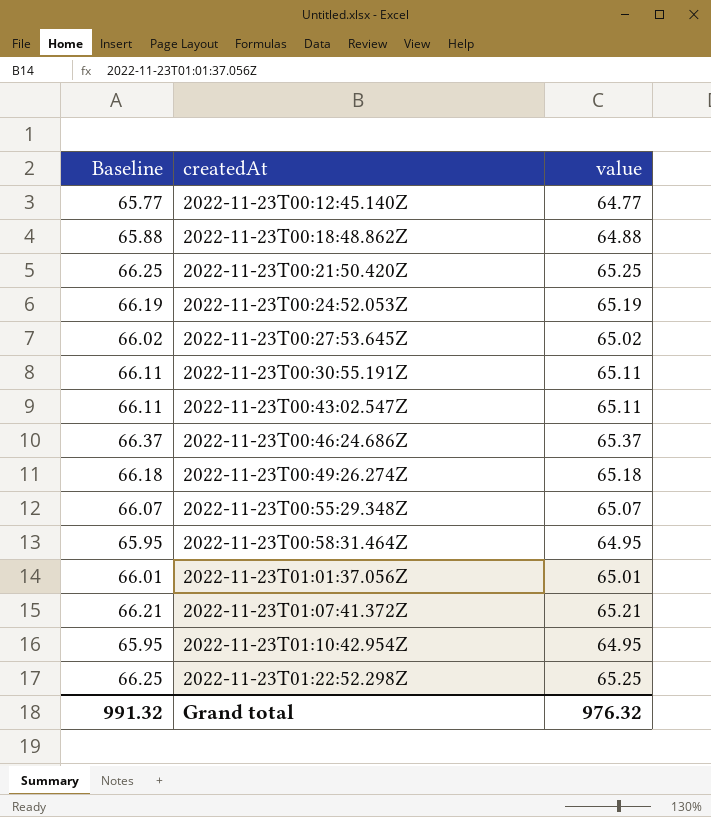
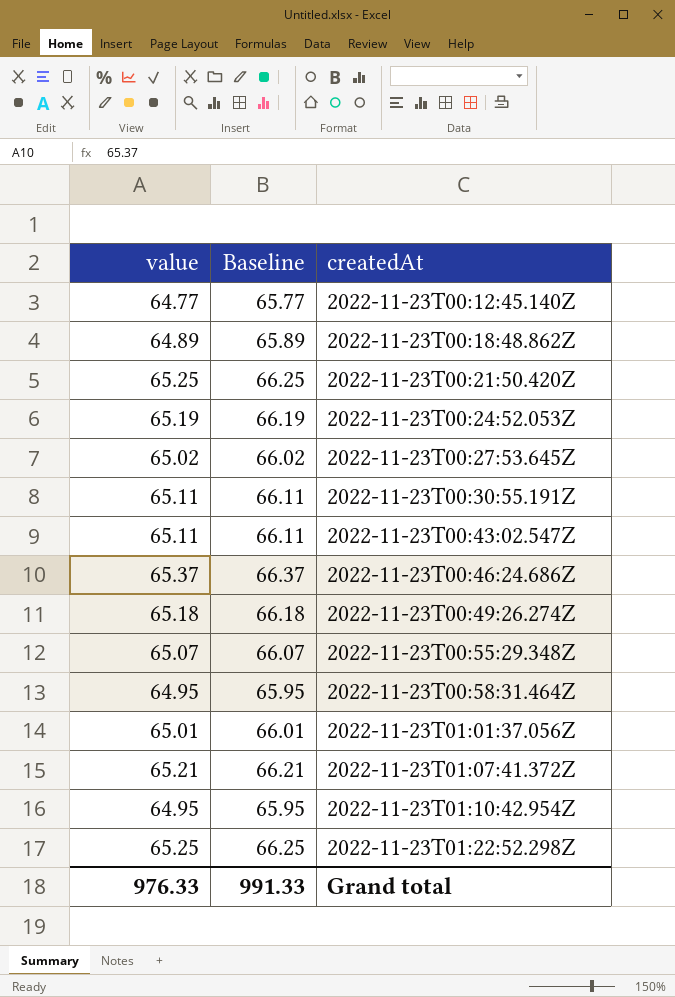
column value | position: 3 -> 1
2022-11-23T00:18:48.862Z | value: 64.88 -> 64.89
2022-11-23T00:18:48.862Z | Baseline: 65.88 -> 65.89
Grand total | value: 976.32 -> 976.33
Grand total | Baseline: 991.32 -> 991.33

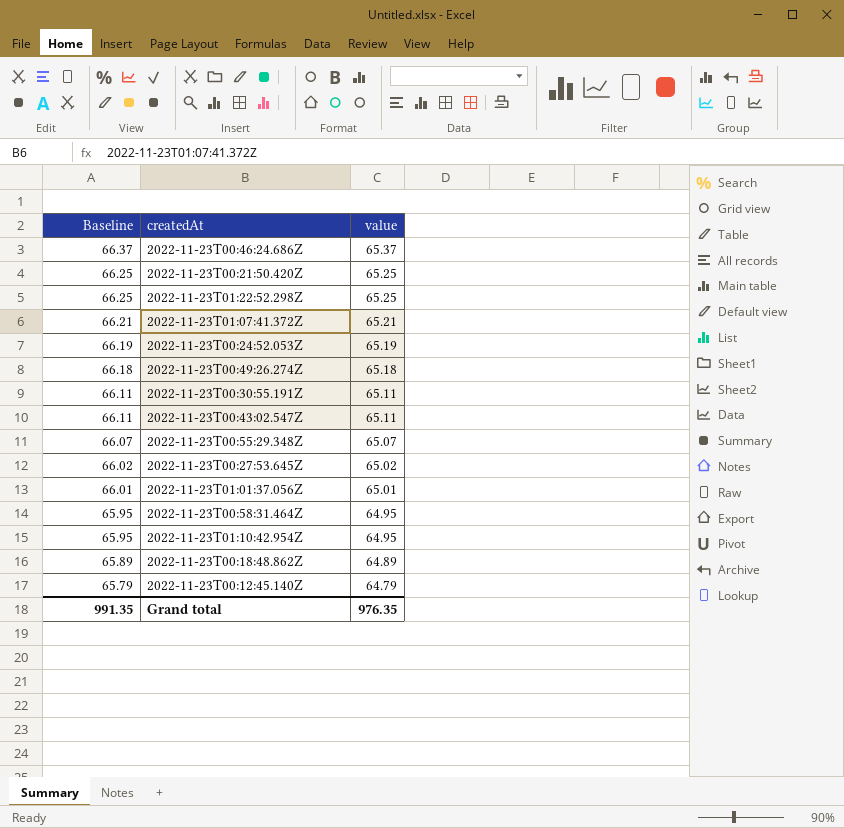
row order: createdAt ascending -> Baseline descending
column value | position: 1 -> 3
2022-11-23T00:12:45.140Z | Baseline: 65.77 -> 65.79
2022-11-23T00:12:45.140Z | value: 64.77 -> 64.79
Grand total | Baseline: 991.33 -> 991.35
Grand total | value: 976.33 -> 976.35

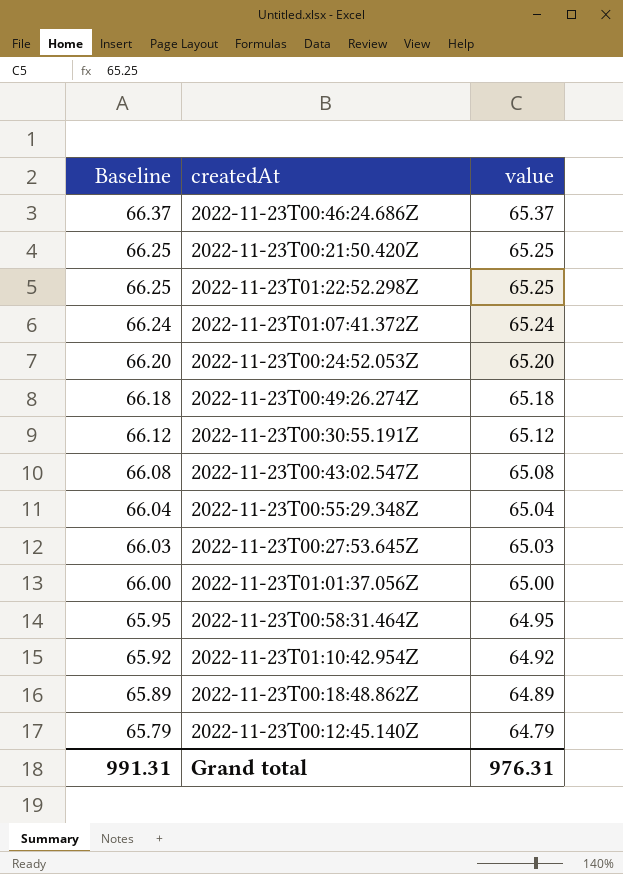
2022-11-23T01:07:41.372Z | Baseline: 66.21 -> 66.24
2022-11-23T01:07:41.372Z | value: 65.21 -> 65.24
2022-11-23T00:24:52.053Z | Baseline: 66.19 -> 66.20
2022-11-23T00:24:52.053Z | value: 65.19 -> 65.20
2022-11-23T00:30:55.191Z | Baseline: 66.11 -> 66.12
2022-11-23T00:30:55.191Z | value: 65.11 -> 65.12
2022-11-23T00:43:02.547Z | Baseline: 66.11 -> 66.08
2022-11-23T00:43:02.547Z | value: 65.11 -> 65.08
2022-11-23T00:55:29.348Z | Baseline: 66.07 -> 66.04
2022-11-23T00:55:29.348Z | value: 65.07 -> 65.04
2022-11-23T00:27:53.645Z | Baseline: 66.02 -> 66.03
2022-11-23T00:27:53.645Z | value: 65.02 -> 65.03
2022-11-23T01:01:37.056Z | Baseline: 66.01 -> 66.00
2022-11-23T01:01:37.056Z | value: 65.01 -> 65.00
2022-11-23T01:10:42.954Z | Baseline: 65.95 -> 65.92
2022-11-23T01:10:42.954Z | value: 64.95 -> 64.92
Grand total | Baseline: 991.35 -> 991.31
Grand total | value: 976.35 -> 976.31

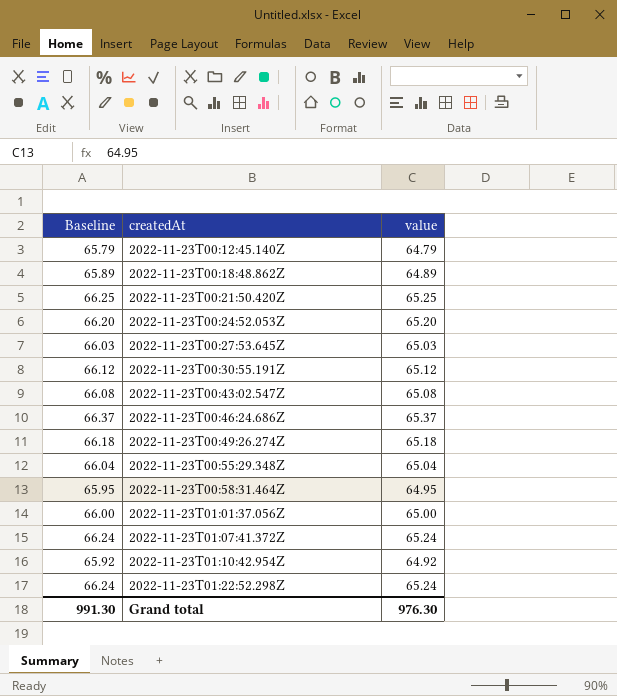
row order: Baseline descending -> createdAt ascending
2022-11-23T01:22:52.298Z | Baseline: 66.25 -> 66.24
2022-11-23T01:22:52.298Z | value: 65.25 -> 65.24
Grand total | Baseline: 991.31 -> 991.30
Grand total | value: 976.31 -> 976.30

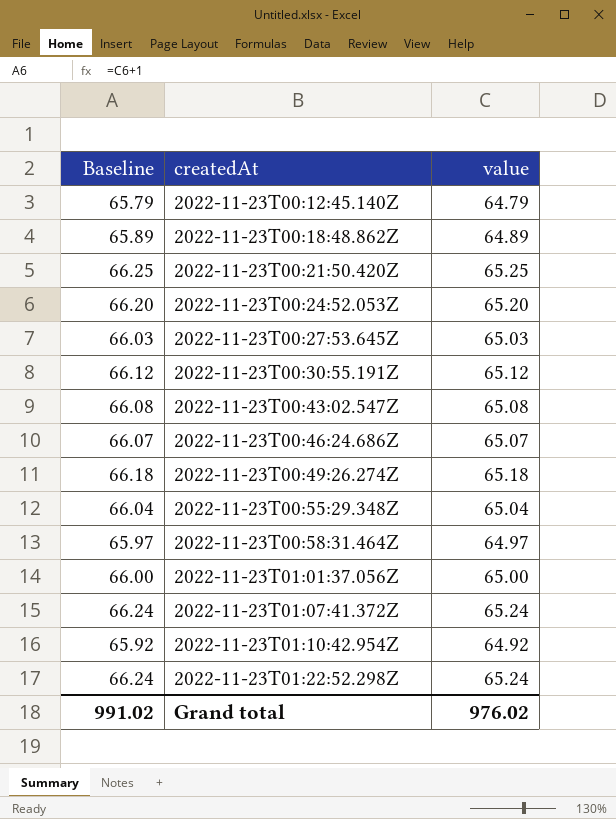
2022-11-23T00:46:24.686Z | Baseline: 66.37 -> 66.07
2022-11-23T00:46:24.686Z | value: 65.37 -> 65.07
2022-11-23T00:58:31.464Z | Baseline: 65.95 -> 65.97
2022-11-23T00:58:31.464Z | value: 64.95 -> 64.97
Grand total | Baseline: 991.30 -> 991.02
Grand total | value: 976.30 -> 976.02

